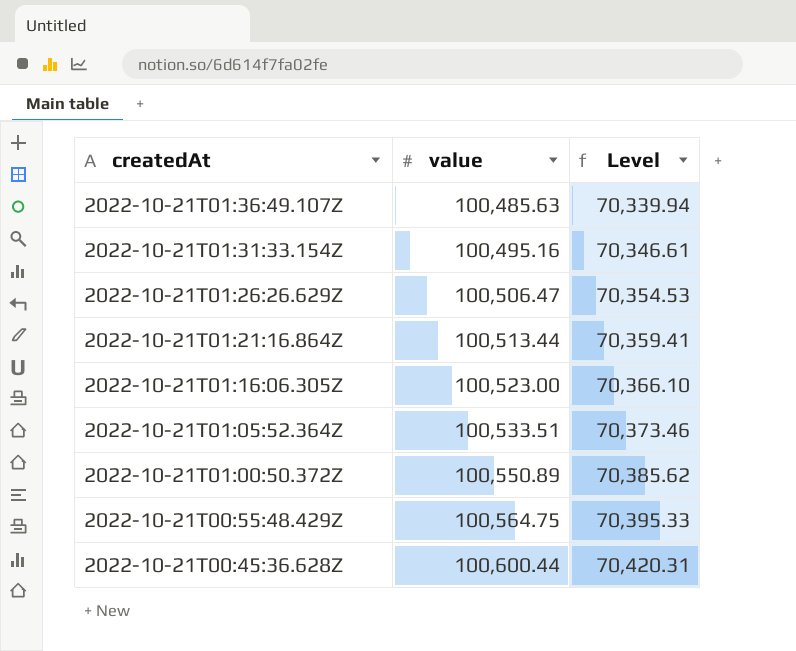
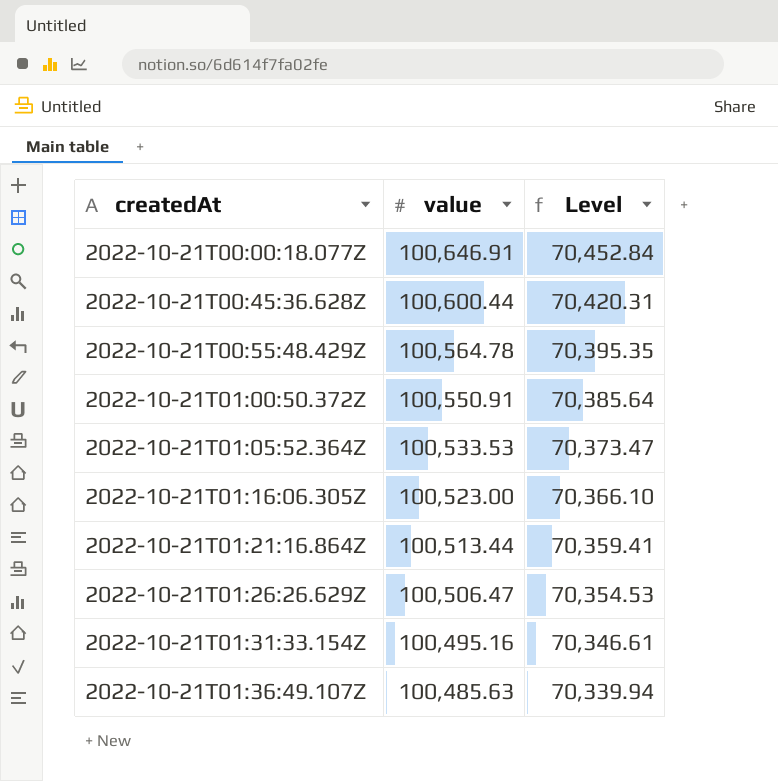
row order: createdAt descending -> createdAt ascending
row 2022-10-21T00:00:18.077Z: none -> 100,646.91 | 70,452.84
2022-10-21T00:55:48.429Z | value: 100,564.75 -> 100,564.78
2022-10-21T00:55:48.429Z | Level: 70,395.33 -> 70,395.35
2022-10-21T01:00:50.372Z | value: 100,550.89 -> 100,550.91
2022-10-21T01:00:50.372Z | Level: 70,385.62 -> 70,385.64
2022-10-21T01:05:52.364Z | value: 100,533.51 -> 100,533.53
2022-10-21T01:05:52.364Z | Level: 70,373.46 -> 70,373.47

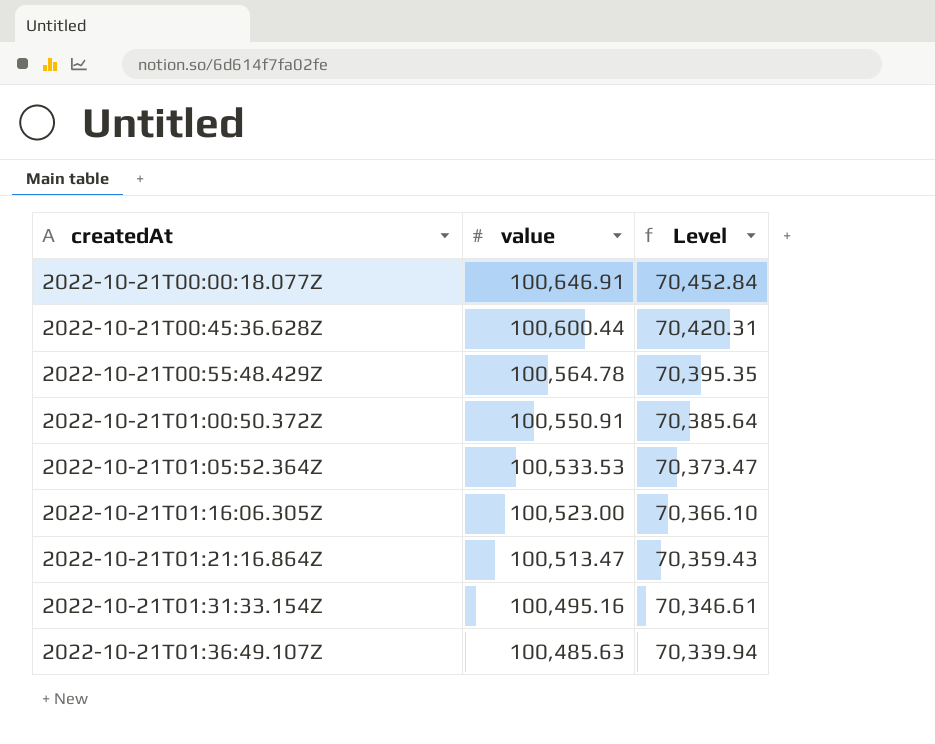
row 2022-10-21T01:26:26.629Z: 100,506.47 | 70,354.53 -> none
2022-10-21T01:21:16.864Z | value: 100,513.44 -> 100,513.47
2022-10-21T01:21:16.864Z | Level: 70,359.41 -> 70,359.43

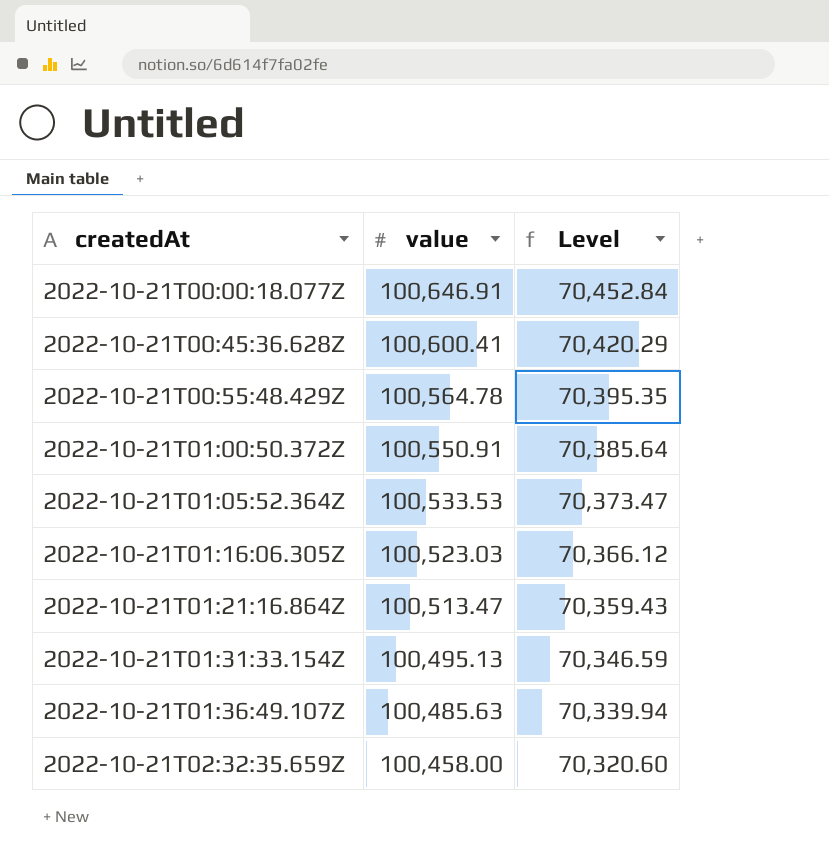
2022-10-21T00:45:36.628Z | value: 100,600.44 -> 100,600.41
2022-10-21T00:45:36.628Z | Level: 70,420.31 -> 70,420.29
2022-10-21T01:16:06.305Z | value: 100,523.00 -> 100,523.03
2022-10-21T01:16:06.305Z | Level: 70,366.10 -> 70,366.12
2022-10-21T01:31:33.154Z | value: 100,495.16 -> 100,495.13
2022-10-21T01:31:33.154Z | Level: 70,346.61 -> 70,346.59
row 2022-10-21T02:32:35.659Z: none -> 100,458.00 | 70,320.60

